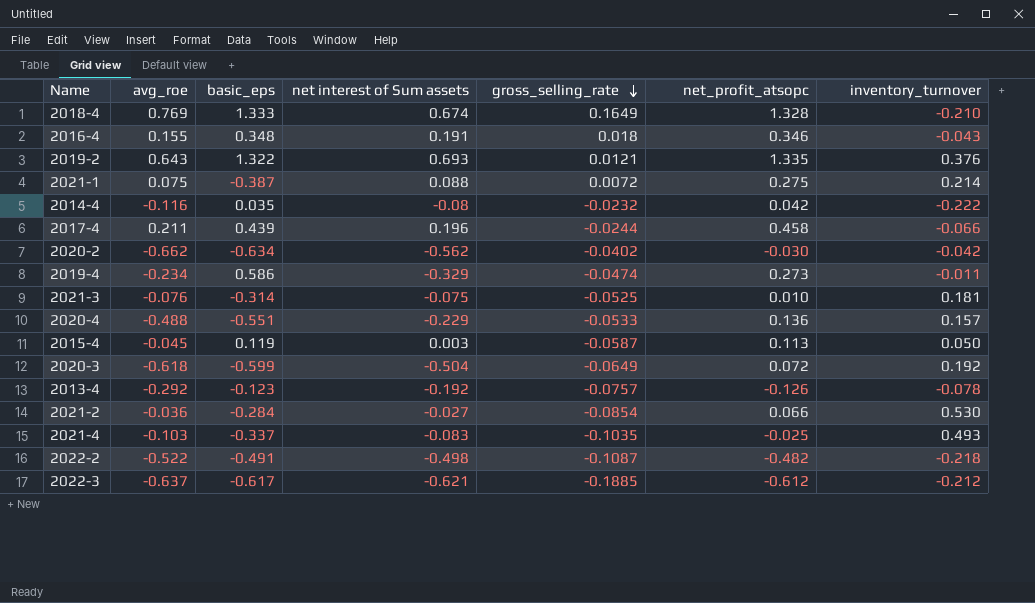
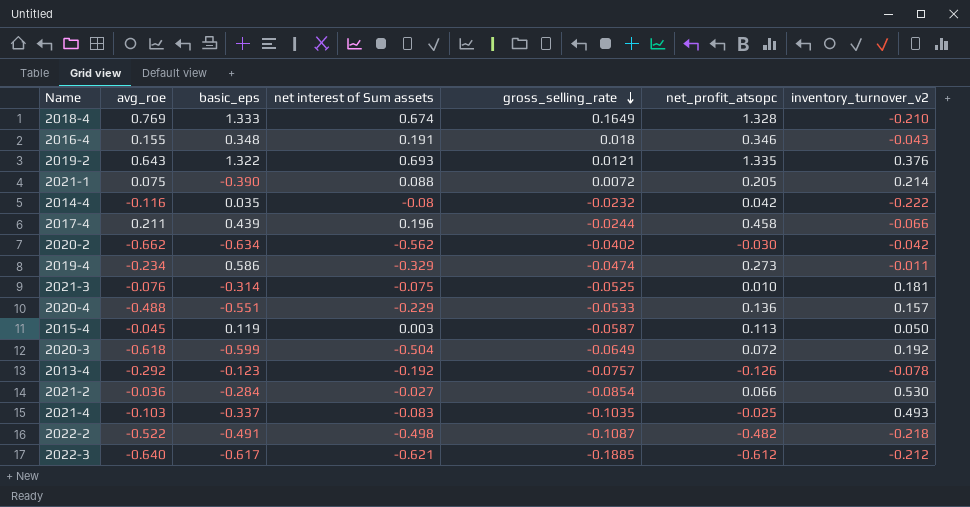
column name: inventory_turnover -> inventory_turnover_v2
2021-1 | basic_eps: -0.387 -> -0.390
2021-1 | net_profit_atsopc: 0.275 -> 0.205
2022-3 | avg_roe: -0.637 -> -0.640

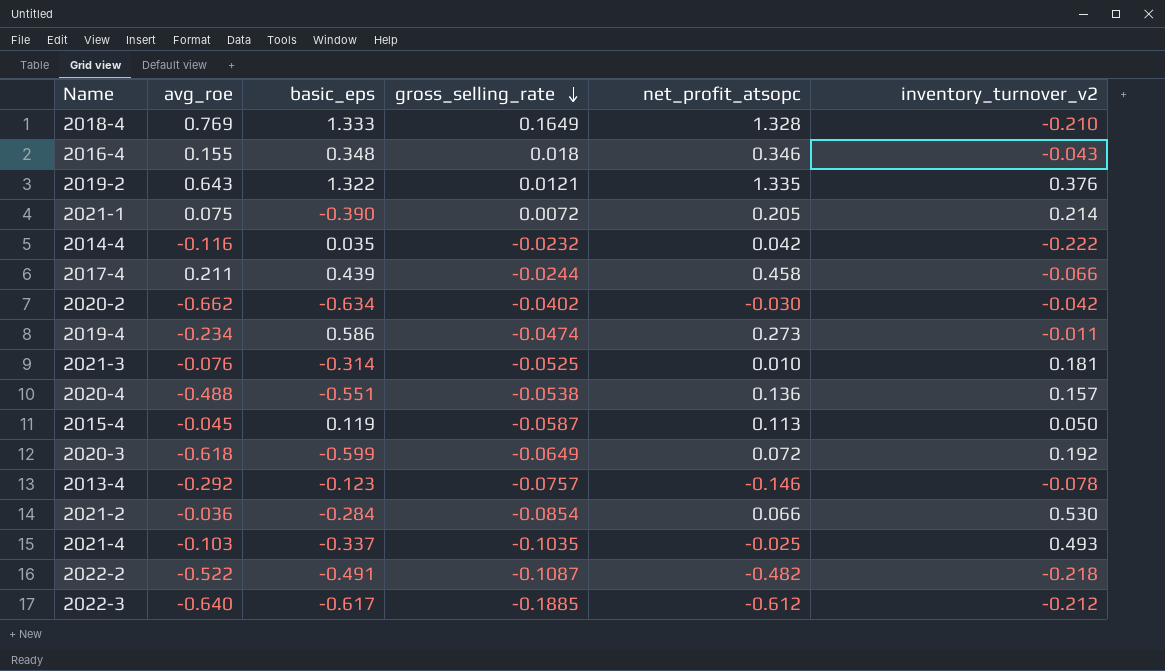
column net interest of Sum assets | position: 4 -> none
2020-4 | gross_selling_rate: -0.0533 -> -0.0538
2013-4 | net_profit_atsopc: -0.126 -> -0.146

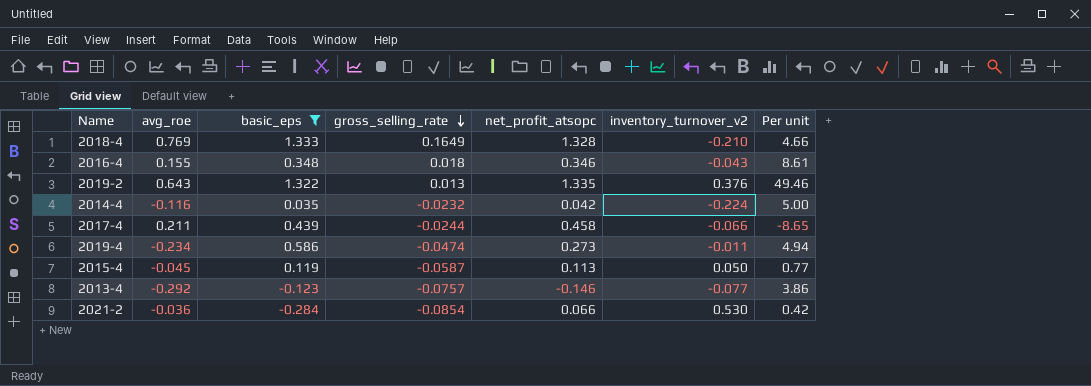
filter: none -> basic_eps >= -0.284
column Per unit | formula: none -> [avg_roe] / [gross_selling_rate]
2019-2 | gross_selling_rate: 0.0121 -> 0.013
2014-4 | inventory_turnover_v2: -0.222 -> -0.224
2013-4 | inventory_turnover_v2: -0.078 -> -0.077

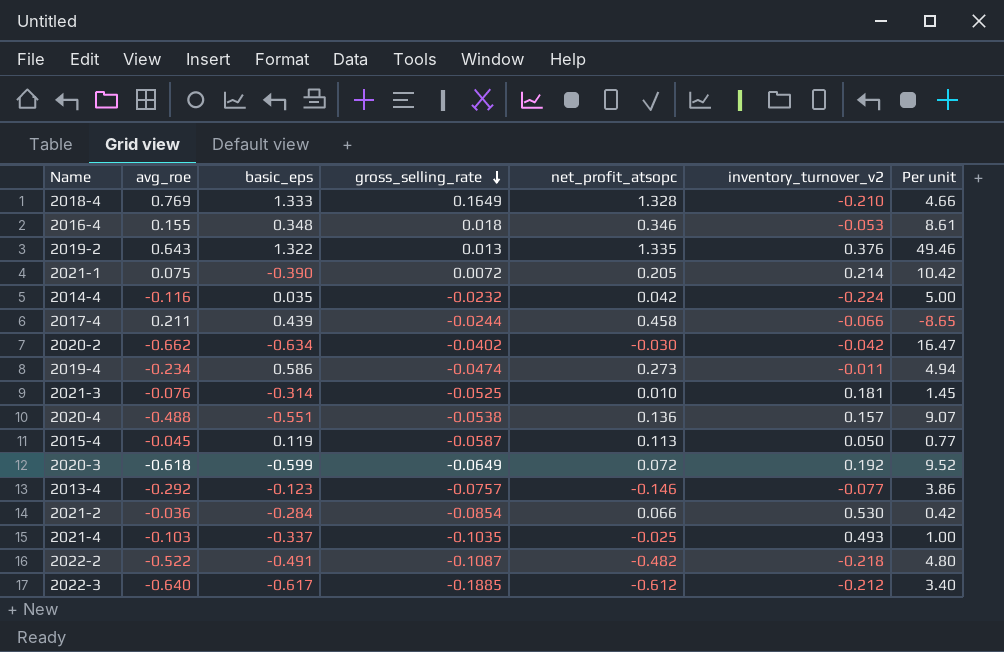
filter: basic_eps >= -0.284 -> none
2016-4 | inventory_turnover_v2: -0.043 -> -0.053

